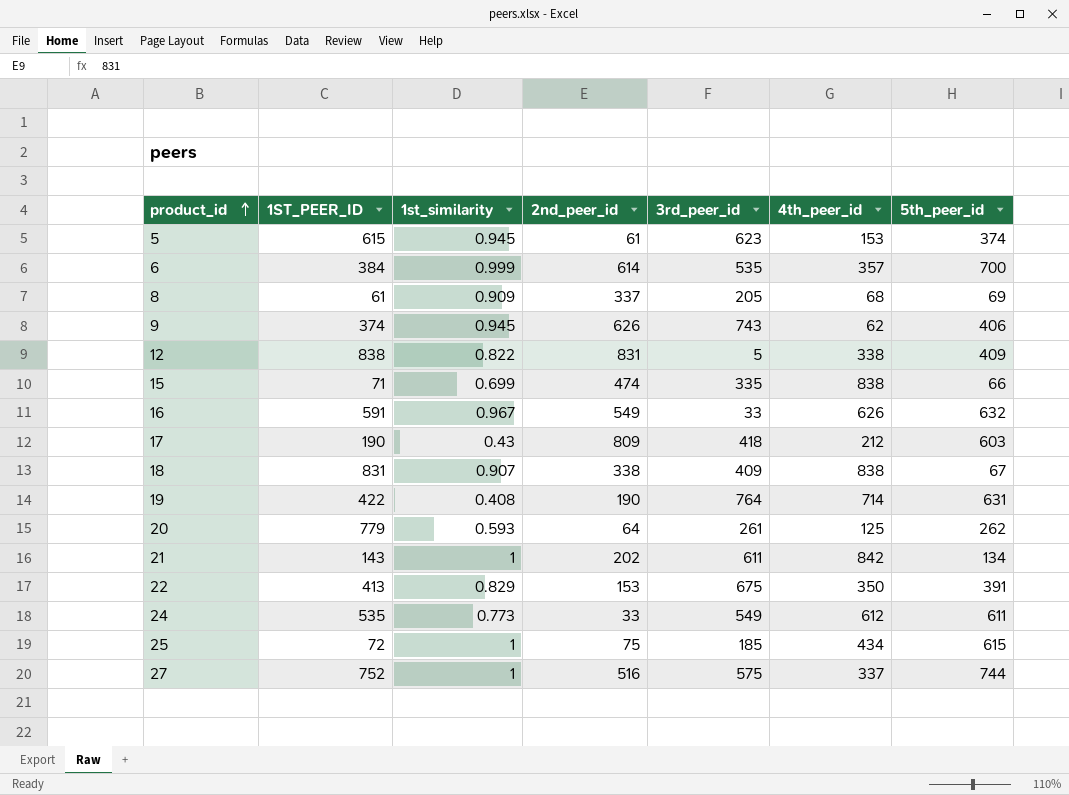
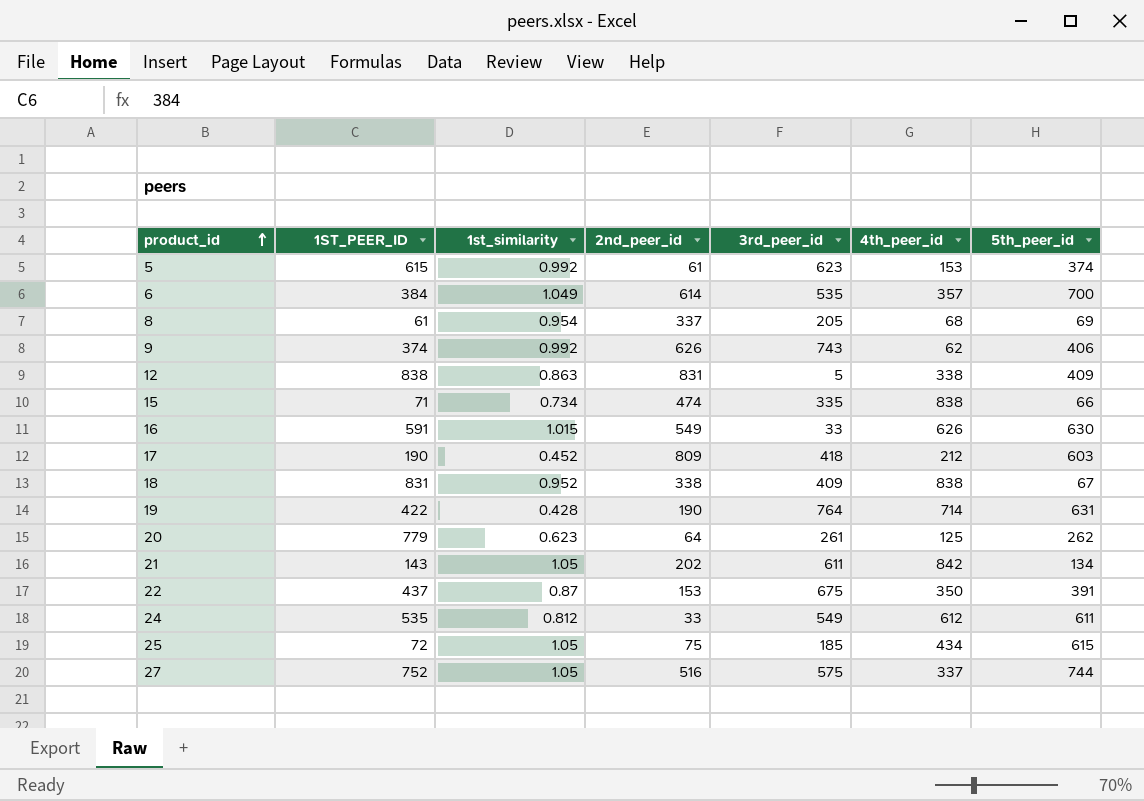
5 | 1st_similarity: 0.945 -> 0.992
6 | 1st_similarity: 0.999 -> 1.049
8 | 1st_similarity: 0.909 -> 0.954
9 | 1st_similarity: 0.945 -> 0.992
12 | 1st_similarity: 0.822 -> 0.863
15 | 1st_similarity: 0.699 -> 0.734
16 | 1st_similarity: 0.967 -> 1.015
16 | 5th_peer_id: 632 -> 630
17 | 1st_similarity: 0.43 -> 0.452
18 | 1st_similarity: 0.907 -> 0.952
19 | 1st_similarity: 0.408 -> 0.428
20 | 1st_similarity: 0.593 -> 0.623
21 | 1st_similarity: 1 -> 1.05
22 | 1ST_PEER_ID: 413 -> 437
22 | 1st_similarity: 0.829 -> 0.87
24 | 1st_similarity: 0.773 -> 0.812
25 | 1st_similarity: 1 -> 1.05
27 | 1st_similarity: 1 -> 1.05

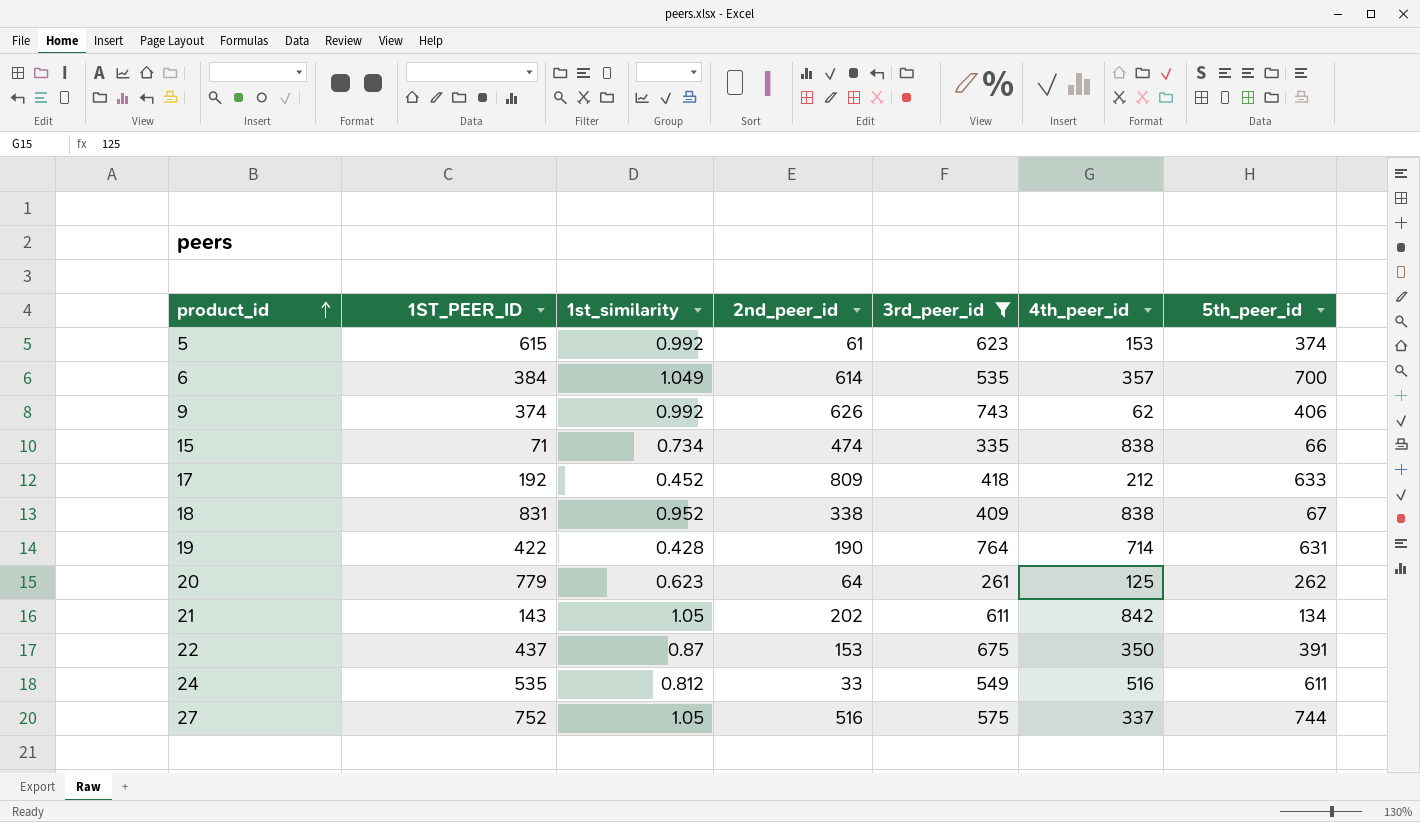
filter: none -> 3rd_peer_id >= 261
17 | 1ST_PEER_ID: 190 -> 192
17 | 5th_peer_id: 603 -> 633
24 | 4th_peer_id: 612 -> 516

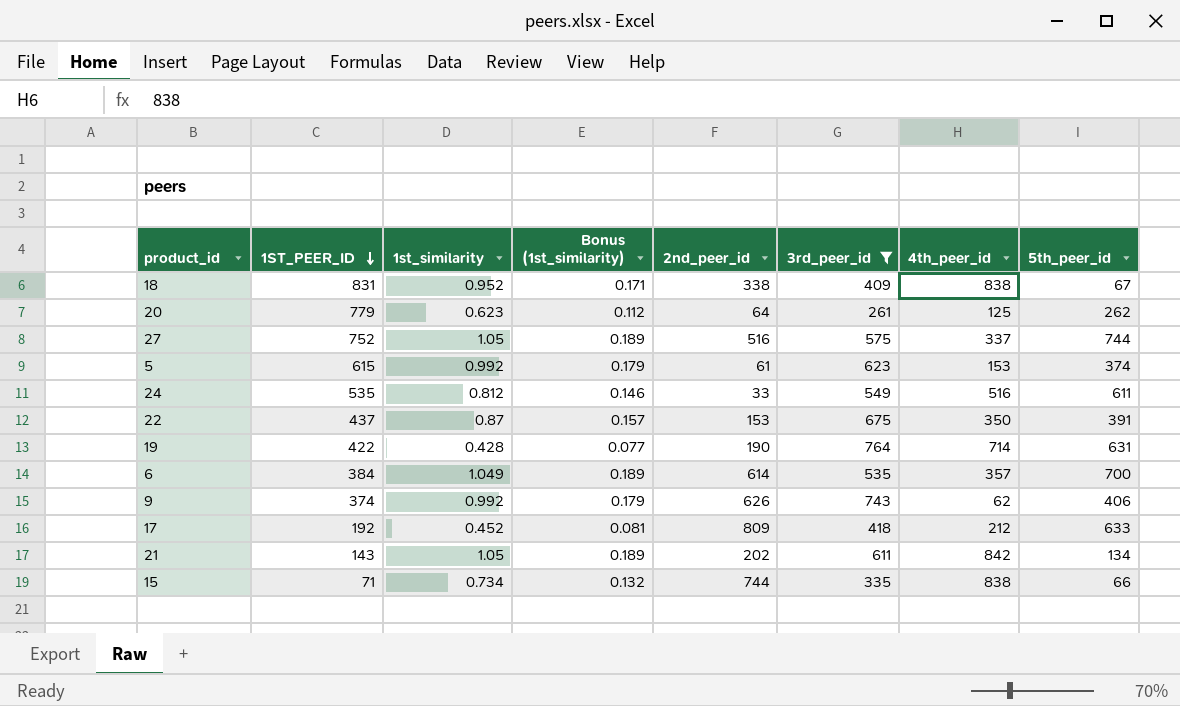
row order: product_id ascending -> 1ST_PEER_ID descending
column Bonus (1st_similarity) | formula: none -> [1st_similarity] * 0.18
15 | 2nd_peer_id: 474 -> 744

